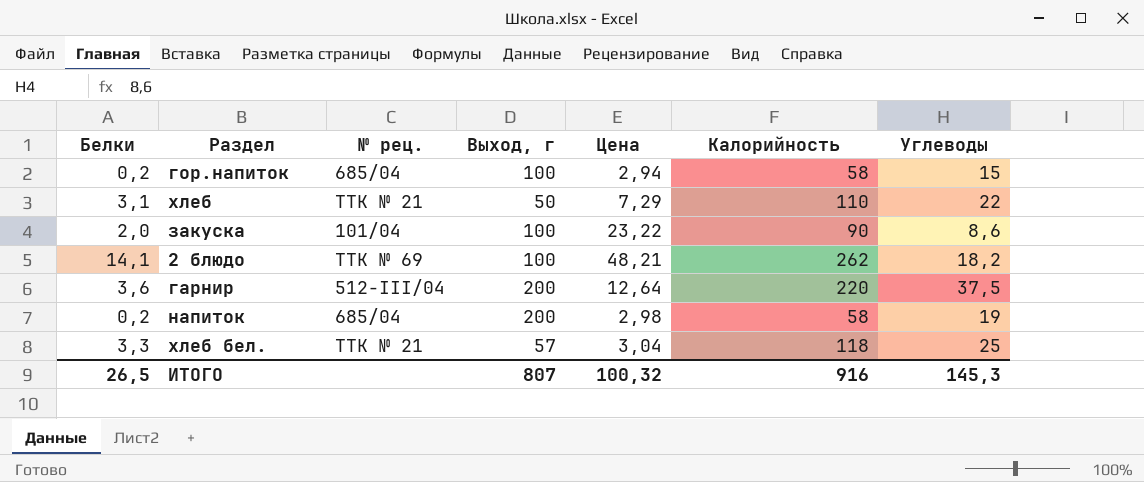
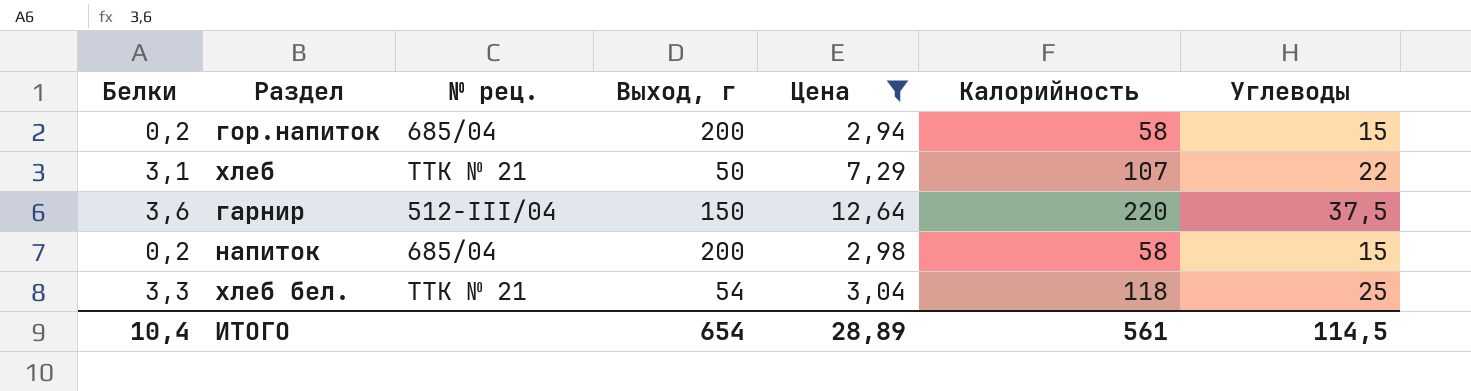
filter: none -> Цена <= 12,64
гор.напиток | Выход, г: 100 -> 200
хлеб | Калорийность: 110 -> 107
гарнир | Выход, г: 200 -> 150
напиток | Углеводы: 19 -> 15
хлеб бел. | Выход, г: 57 -> 54
ИТОГО | Белки: 26,5 -> 10,4
ИТОГО | Выход, г: 807 -> 654
ИТОГО | Цена: 100,32 -> 28,89
ИТОГО | Калорийность: 916 -> 561
ИТОГО | Углеводы: 145,3 -> 114,5

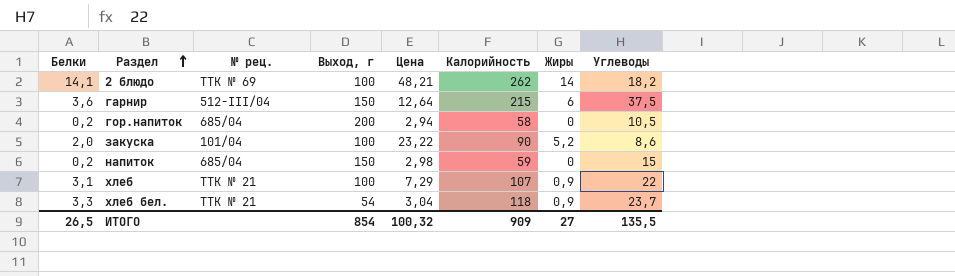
filter: Цена <= 12,64 -> none
row order: none -> Раздел ascending
column Жиры | position: none -> 7
гарнир | Калорийность: 220 -> 215
гор.напиток | Углеводы: 15 -> 10,5
напиток | Выход, г: 200 -> 150
напиток | Калорийность: 58 -> 59
хлеб | Выход, г: 50 -> 100
хлеб бел. | Углеводы: 25 -> 23,7
ИТОГО | Белки: 10,4 -> 26,5
ИТОГО | Выход, г: 654 -> 854
ИТОГО | Цена: 28,89 -> 100,32
ИТОГО | Калорийность: 561 -> 909
ИТОГО | Углеводы: 114,5 -> 135,5

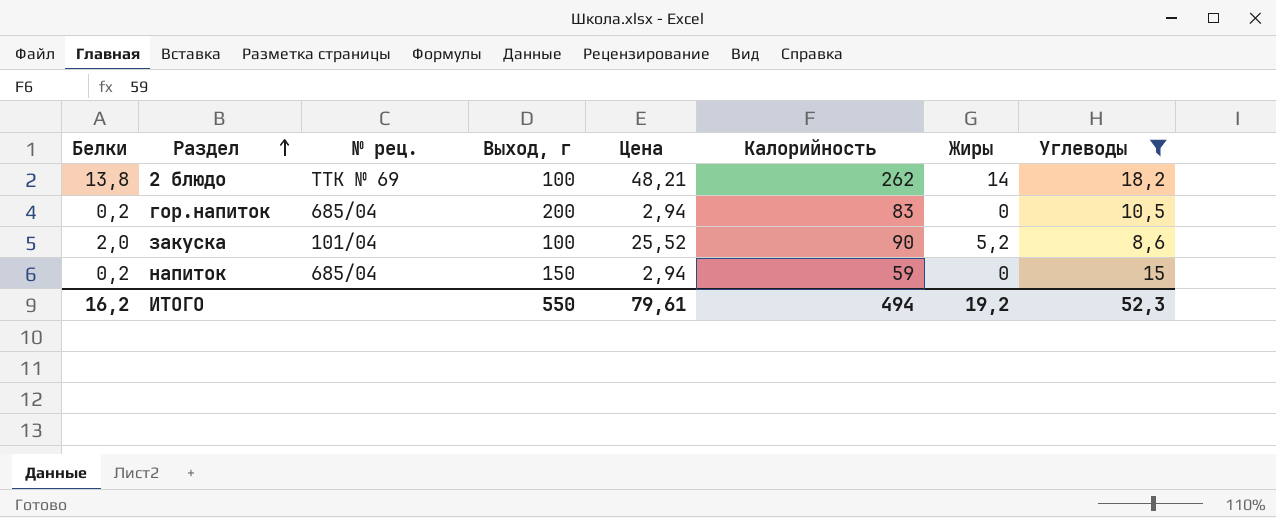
filter: none -> Углеводы <= 18,2
2 блюдо | Белки: 14,1 -> 13,8
гор.напиток | Калорийность: 58 -> 83
закуска | Цена: 23,22 -> 25,52
напиток | Цена: 2,98 -> 2,94
ИТОГО | Белки: 26,5 -> 16,2
ИТОГО | Выход, г: 854 -> 550
ИТОГО | Цена: 100,32 -> 79,61
ИТОГО | Калорийность: 909 -> 494
ИТОГО | Жиры: 27 -> 19,2
ИТОГО | Углеводы: 135,5 -> 52,3

